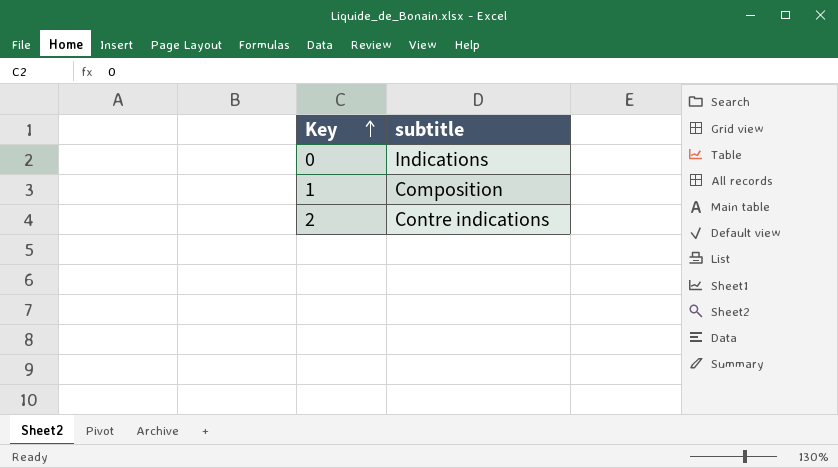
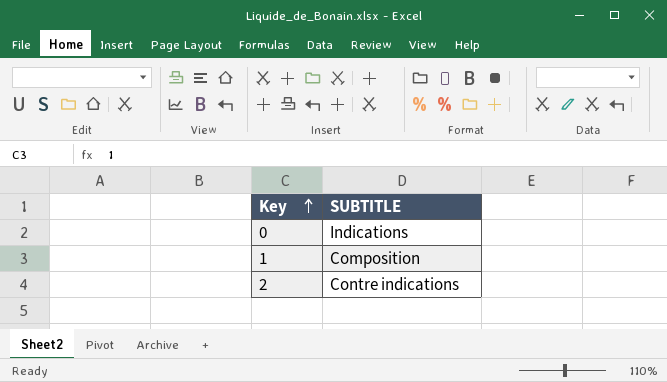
column name: subtitle -> SUBTITLE

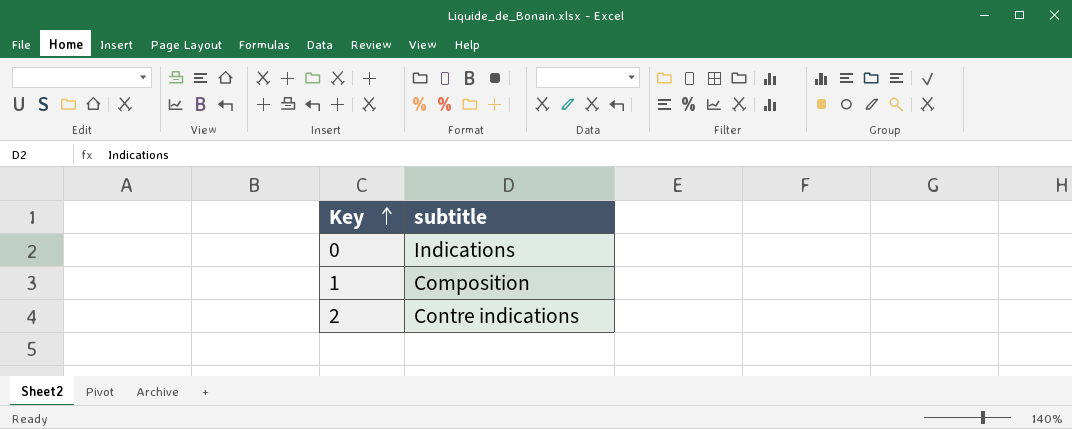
column name: SUBTITLE -> subtitle

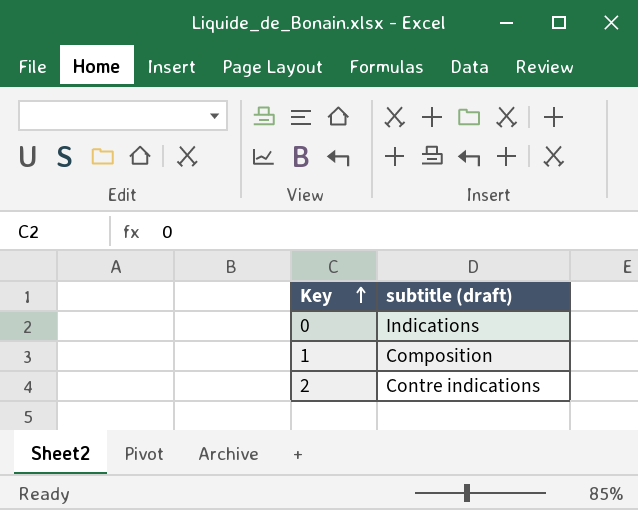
column name: subtitle -> subtitle (draft)

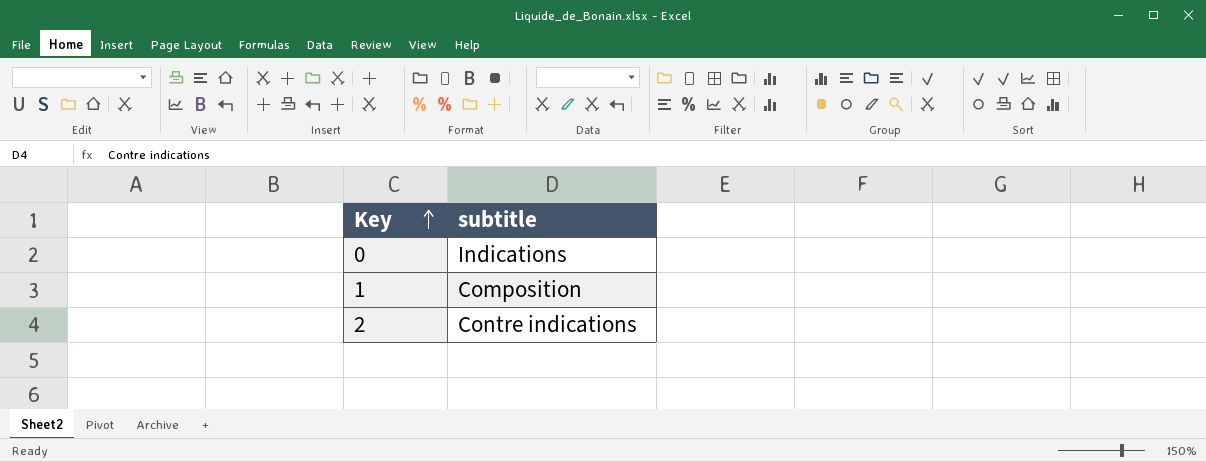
column name: subtitle (draft) -> subtitle

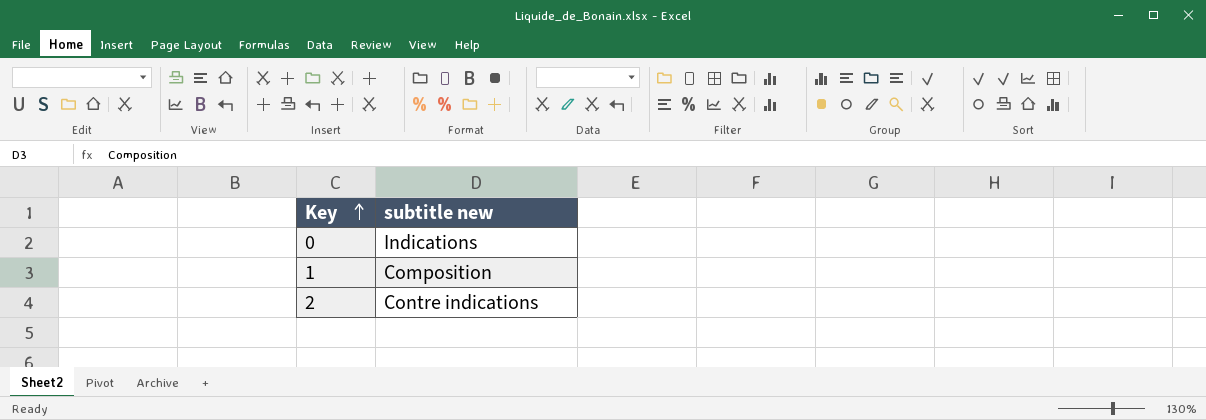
column name: subtitle -> subtitle new

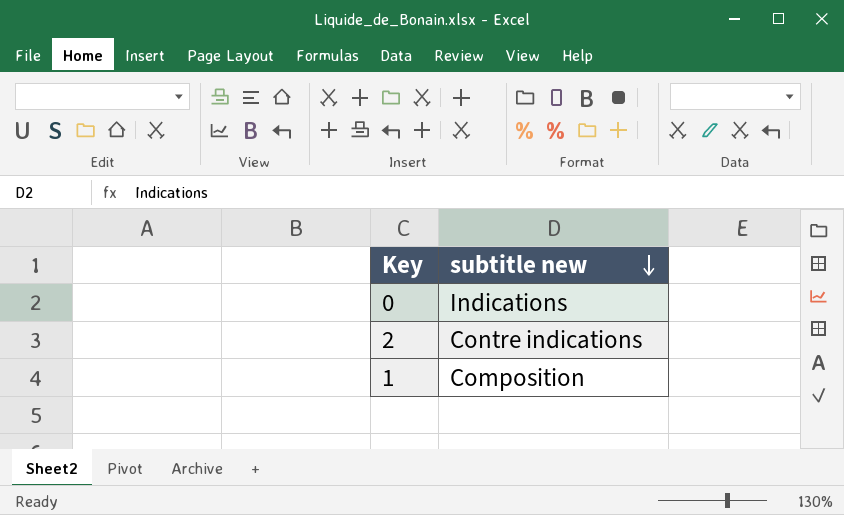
row order: Key ascending -> subtitle new descending

